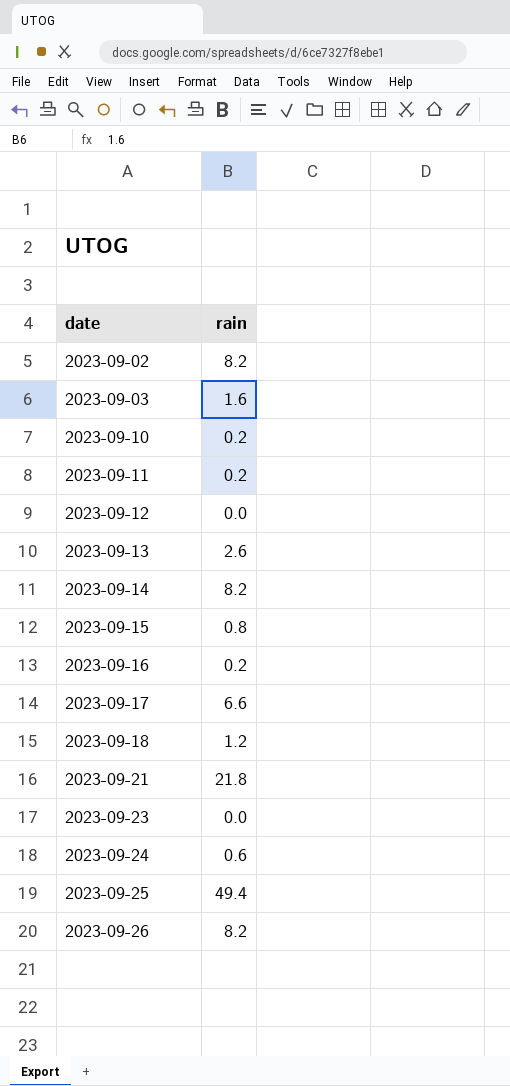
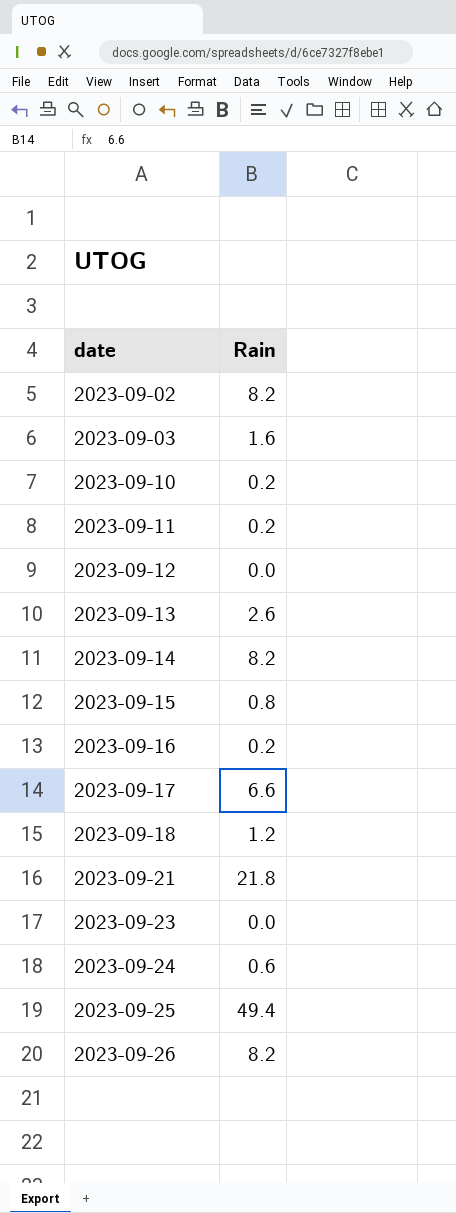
column name: rain -> Rain

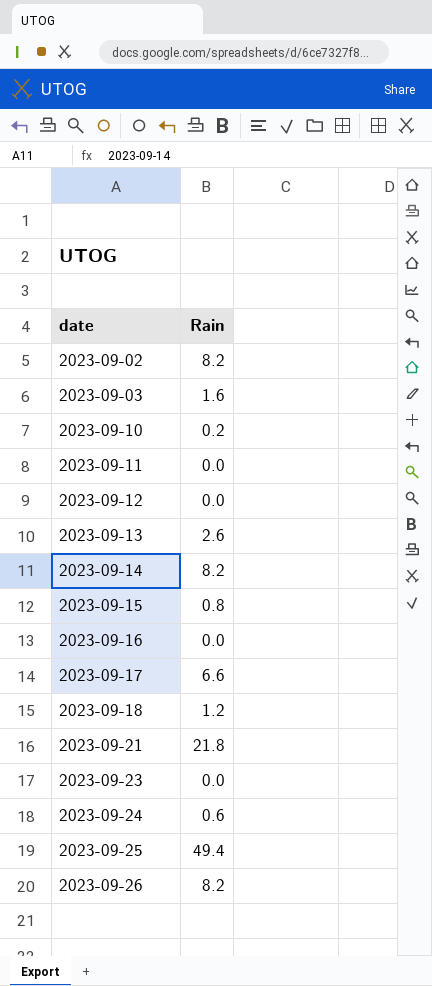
2023-09-11 | Rain: 0.2 -> 0.0
2023-09-16 | Rain: 0.2 -> 0.0

